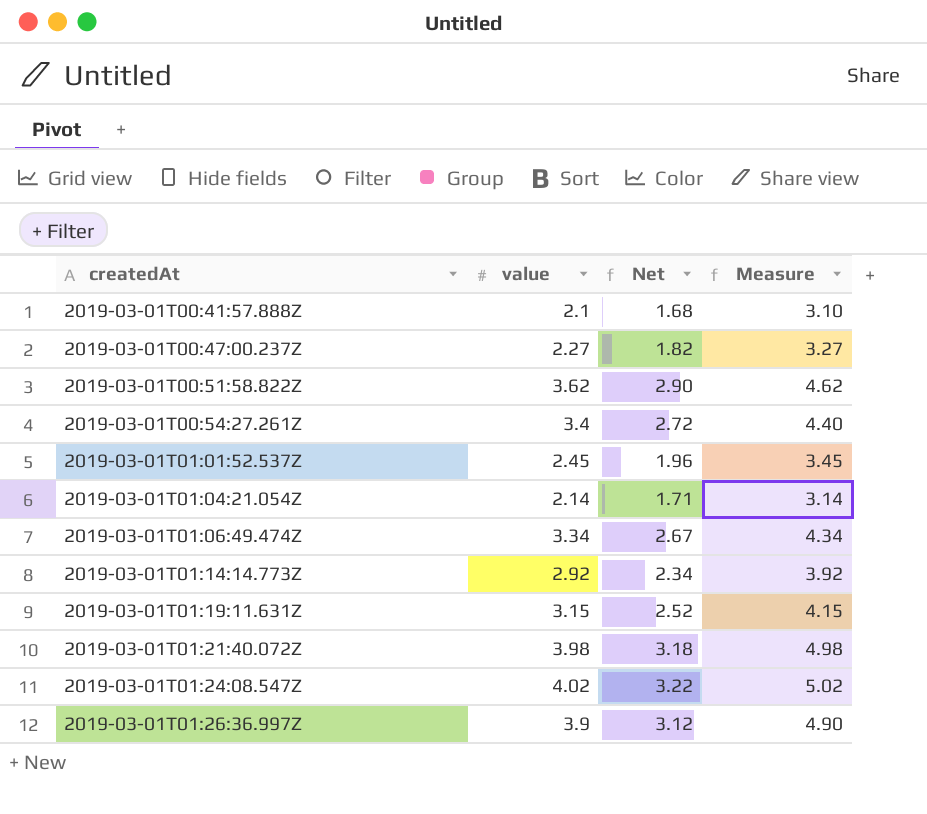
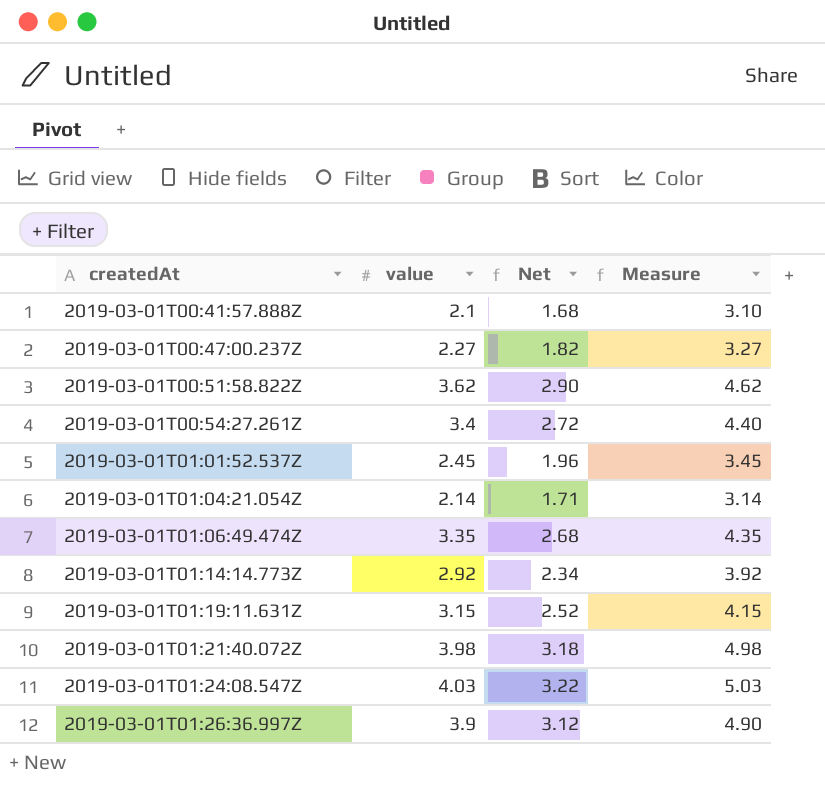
2019-03-01T01:06:49.474Z | value: 3.34 -> 3.35
2019-03-01T01:06:49.474Z | Net: 2.67 -> 2.68
2019-03-01T01:06:49.474Z | Measure: 4.34 -> 4.35
2019-03-01T01:24:08.547Z | value: 4.02 -> 4.03
2019-03-01T01:24:08.547Z | Measure: 5.02 -> 5.03

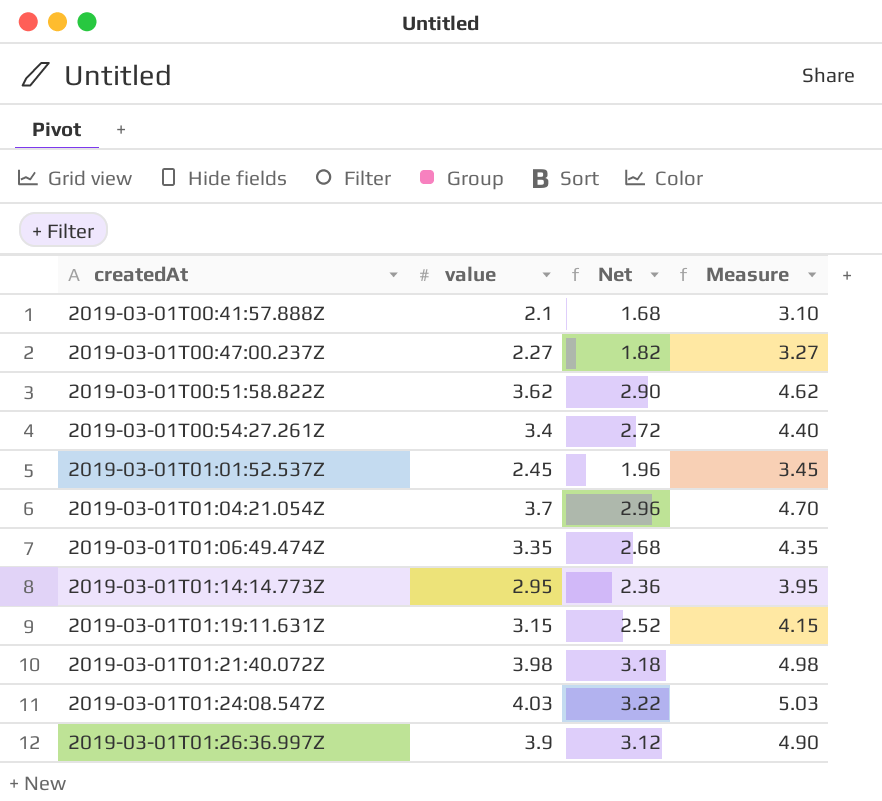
2019-03-01T01:04:21.054Z | value: 2.14 -> 3.7
2019-03-01T01:04:21.054Z | Net: 1.71 -> 2.96
2019-03-01T01:04:21.054Z | Measure: 3.14 -> 4.70
2019-03-01T01:14:14.773Z | value: 2.92 -> 2.95
2019-03-01T01:14:14.773Z | Net: 2.34 -> 2.36
2019-03-01T01:14:14.773Z | Measure: 3.92 -> 3.95

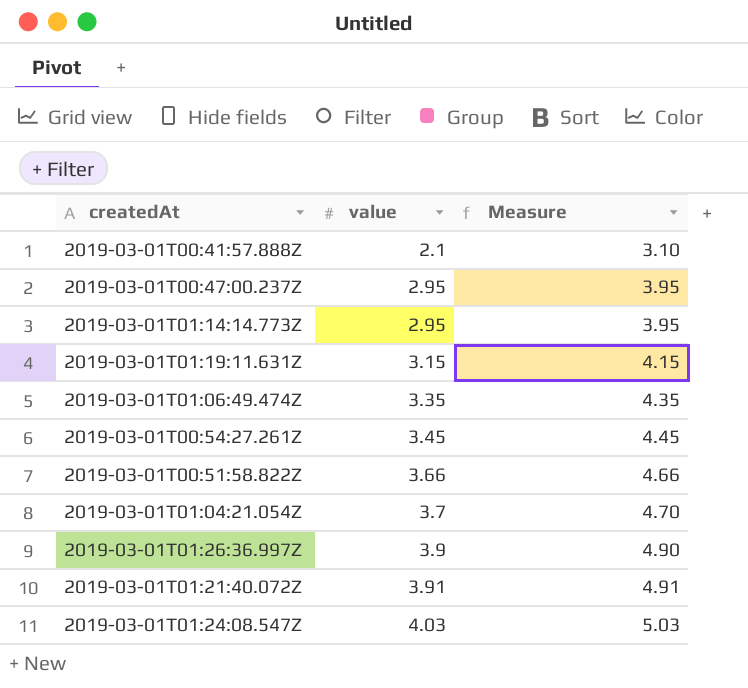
row order: createdAt ascending -> value ascending
column Net | formula: [value] * 0.8 -> none
row 2019-03-01T01:01:52.537Z: 2.45 | 1.96 | 3.45 -> none
2019-03-01T00:47:00.237Z | value: 2.27 -> 2.95
2019-03-01T00:47:00.237Z | Measure: 3.27 -> 3.95
2019-03-01T00:54:27.261Z | value: 3.4 -> 3.45
2019-03-01T00:54:27.261Z | Measure: 4.40 -> 4.45
2019-03-01T00:51:58.822Z | value: 3.62 -> 3.66
2019-03-01T00:51:58.822Z | Measure: 4.62 -> 4.66
2019-03-01T01:21:40.072Z | value: 3.98 -> 3.91
2019-03-01T01:21:40.072Z | Measure: 4.98 -> 4.91

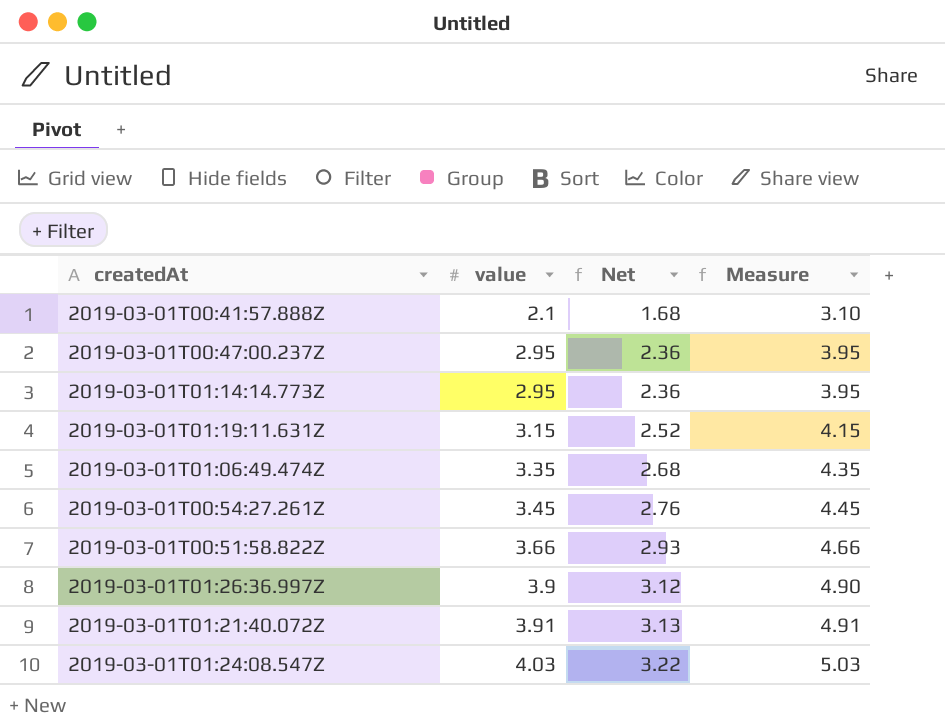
column Net | formula: none -> [value] * 0.8
row 2019-03-01T01:04:21.054Z: 3.7 | 4.70 -> none

